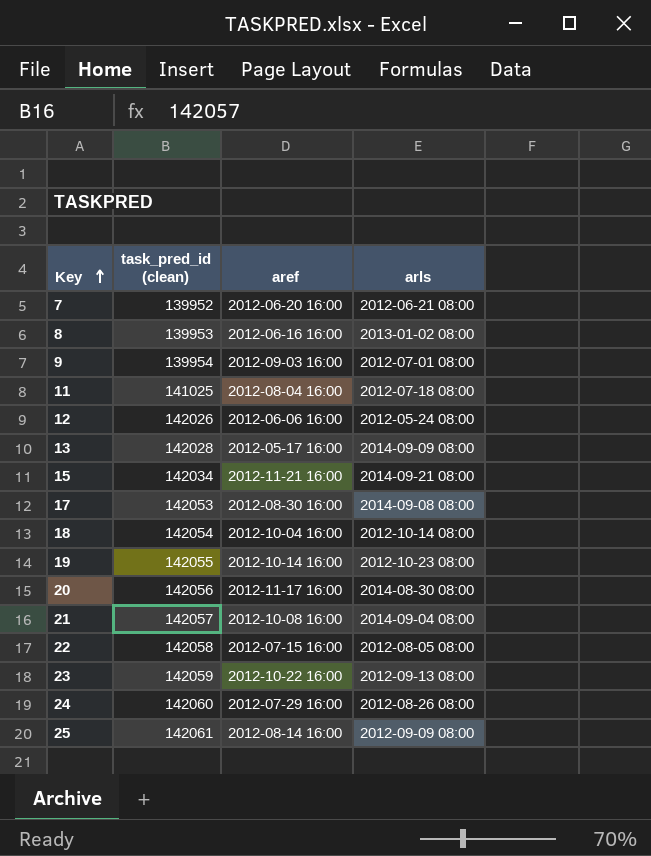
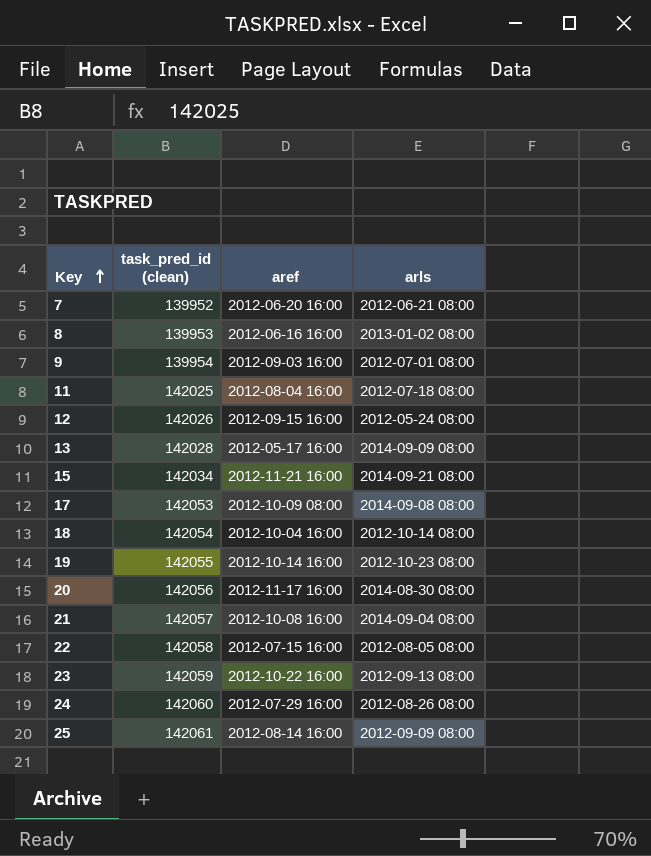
11 | task_pred_id (clean): 141025 -> 142025
12 | aref: 2012-06-06 16:00 -> 2012-09-15 16:00
17 | aref: 2012-08-30 16:00 -> 2012-10-09 08:00

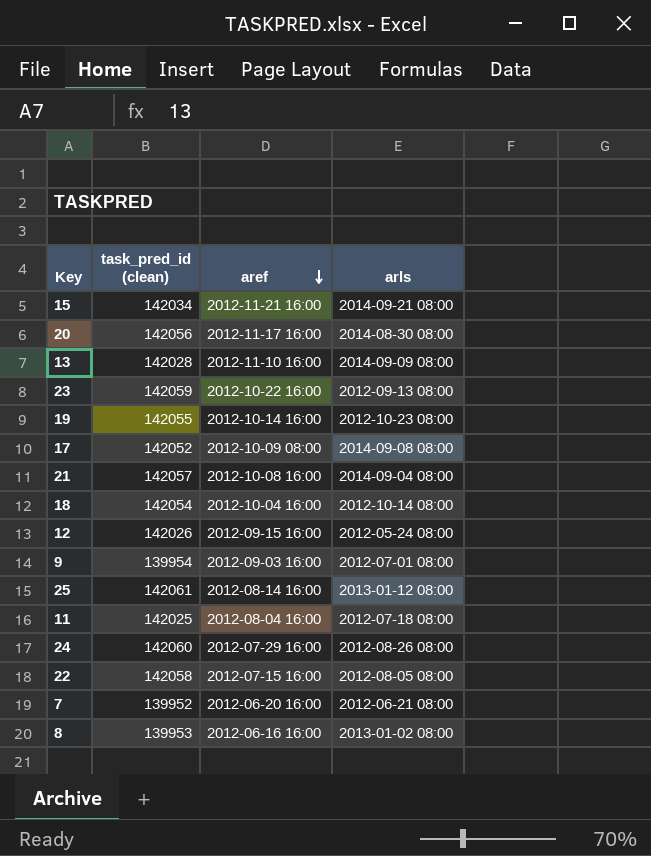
row order: Key ascending -> aref descending
13 | aref: 2012-05-17 16:00 -> 2012-11-10 16:00
17 | task_pred_id (clean): 142053 -> 142052
25 | arls: 2012-09-09 08:00 -> 2013-01-12 08:00

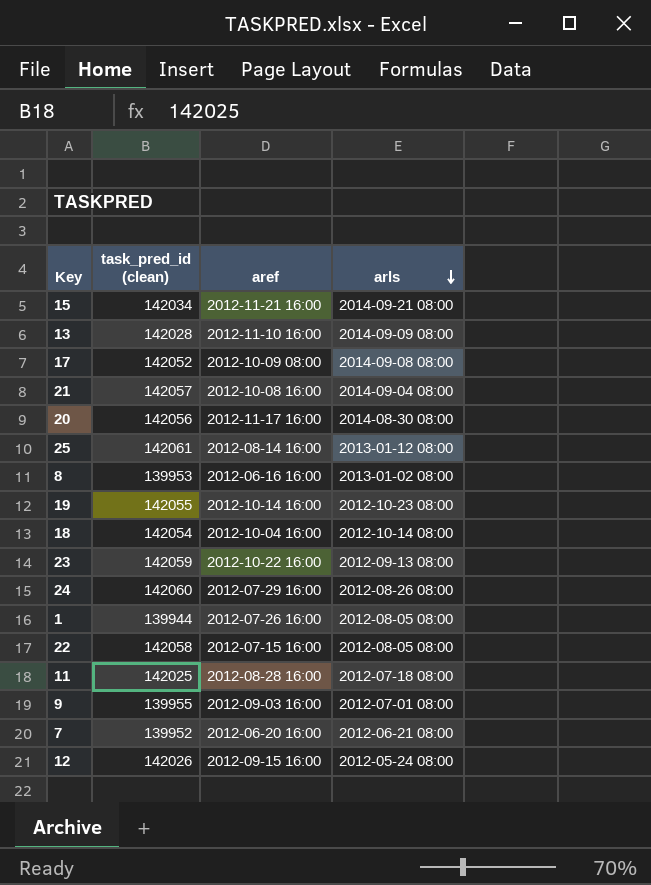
row order: aref descending -> arls descending
row 1: none -> 139944 | 2012-07-26 16:00 | 2012-08-05 08:00
11 | aref: 2012-08-04 16:00 -> 2012-08-28 16:00
9 | task_pred_id (clean): 139954 -> 139955

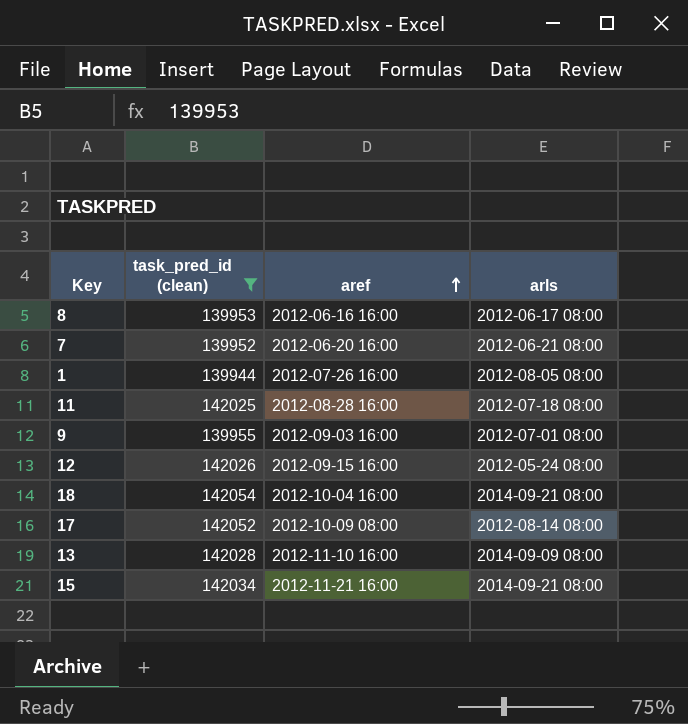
filter: none -> task_pred_id (clean) <= 142054
row order: arls descending -> aref ascending
8 | arls: 2013-01-02 08:00 -> 2012-06-17 08:00
18 | arls: 2012-10-14 08:00 -> 2014-09-21 08:00
17 | arls: 2014-09-08 08:00 -> 2012-08-14 08:00

